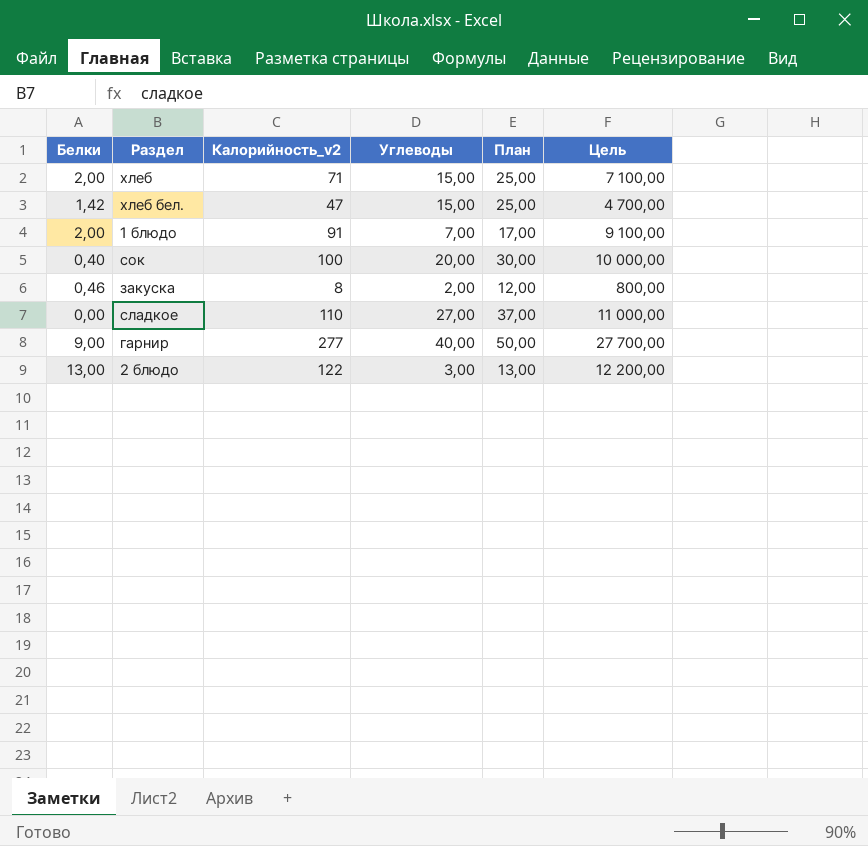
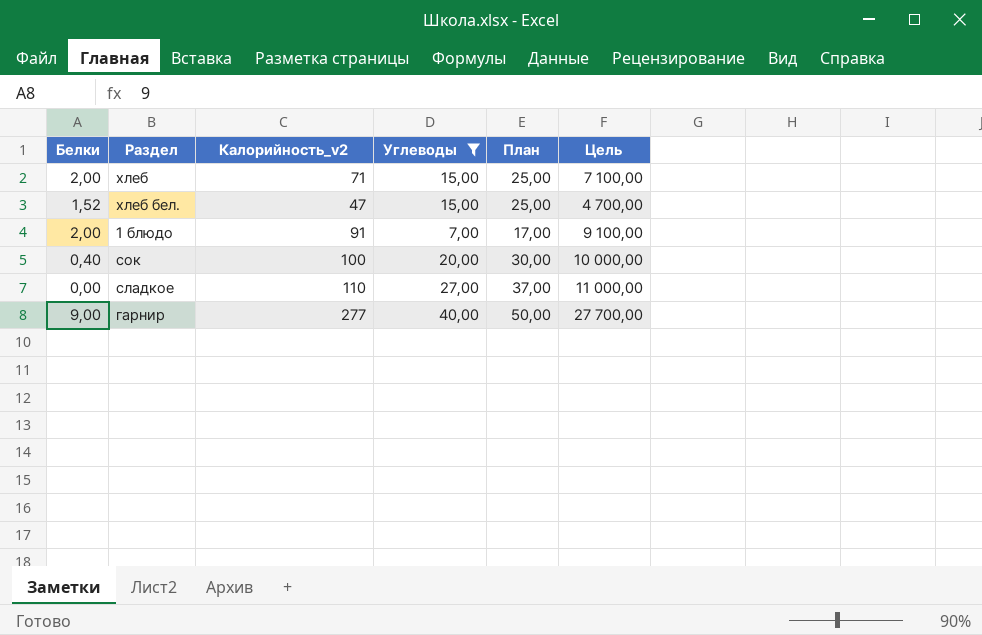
filter: none -> Углеводы >= 7,00
хлеб бел. | Белки: 1,42 -> 1,52

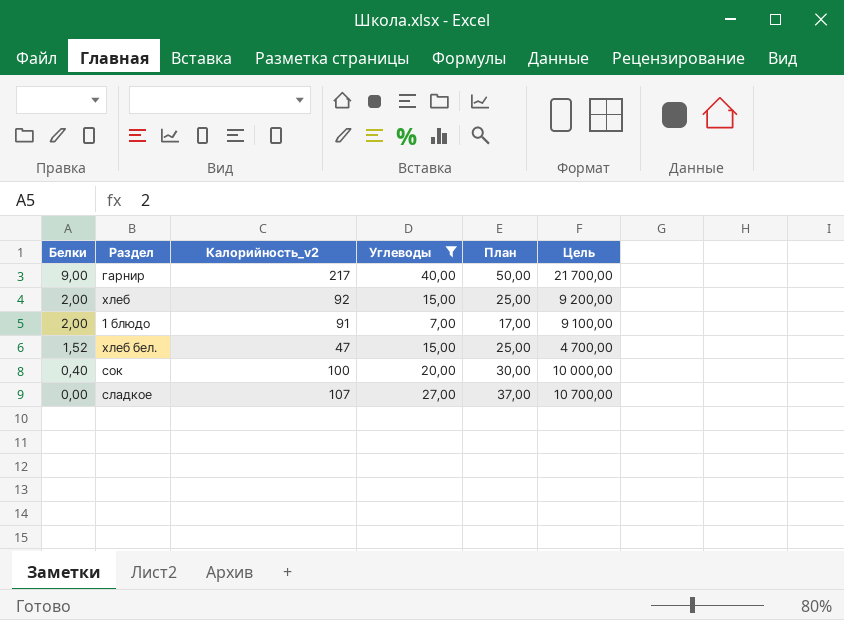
row order: none -> Белки descending
гарнир | Калорийность_v2: 277 -> 217
гарнир | Цель: 27 700,00 -> 21 700,00
хлеб | Калорийность_v2: 71 -> 92
хлеб | Цель: 7 100,00 -> 9 200,00
сладкое | Калорийность_v2: 110 -> 107
сладкое | Цель: 11 000,00 -> 10 700,00

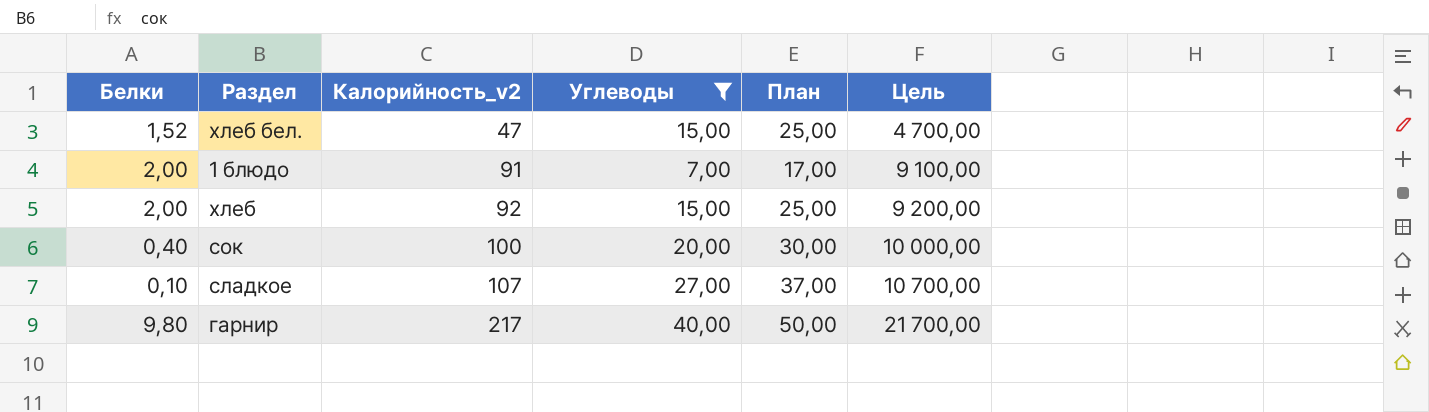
row order: Белки descending -> Калорийность_v2 ascending
сладкое | Белки: 0,00 -> 0,10
гарнир | Белки: 9,00 -> 9,80

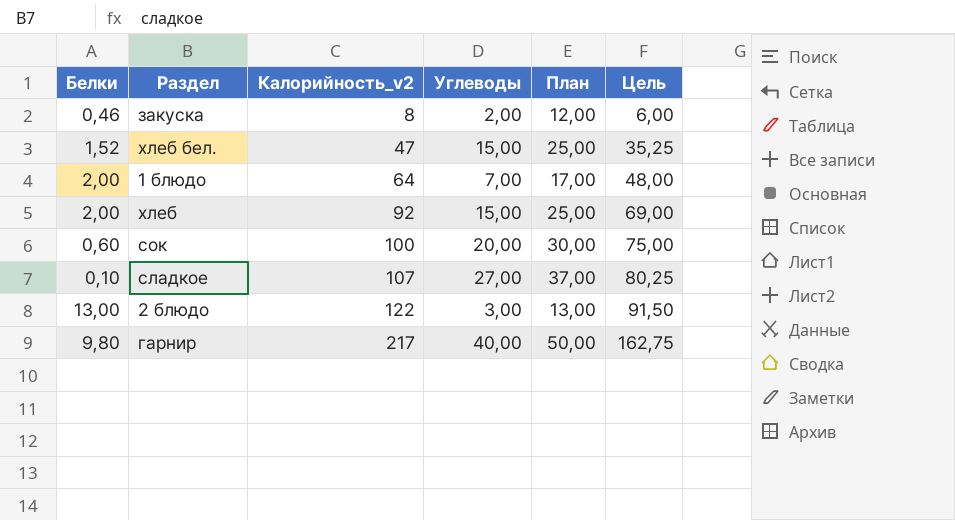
filter: Углеводы >= 7,00 -> none
column Цель | formula: [Калорийность_v2] * 100 -> [Калорийность_v2] * 0,75
1 блюдо | Калорийность_v2: 91 -> 64
сок | Белки: 0,40 -> 0,60

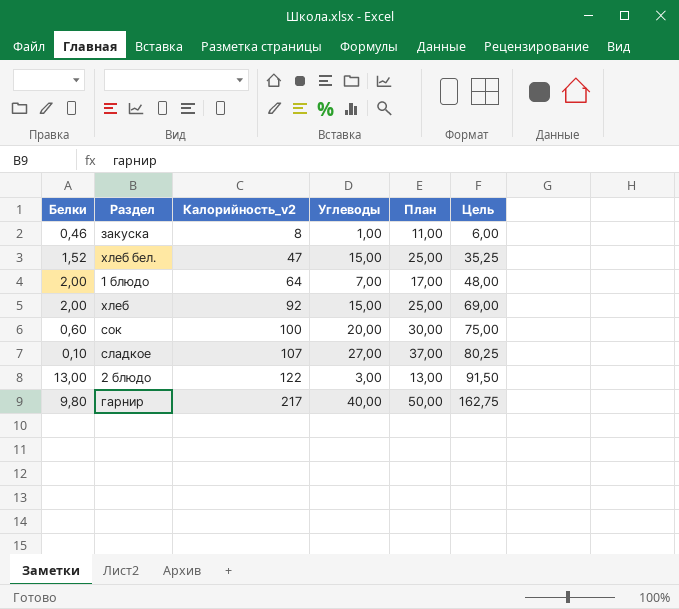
закуска | Углеводы: 2,00 -> 1,00
закуска | План: 12,00 -> 11,00

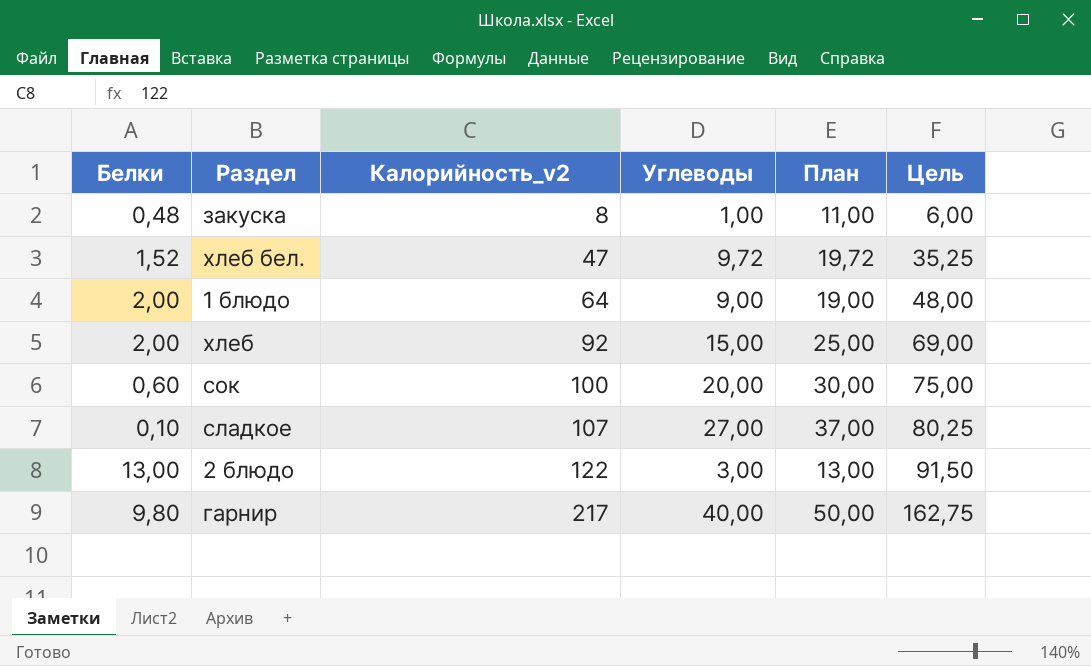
закуска | Белки: 0,46 -> 0,48
хлеб бел. | Углеводы: 15,00 -> 9,72
хлеб бел. | План: 25,00 -> 19,72
1 блюдо | Углеводы: 7,00 -> 9,00
1 блюдо | План: 17,00 -> 19,00

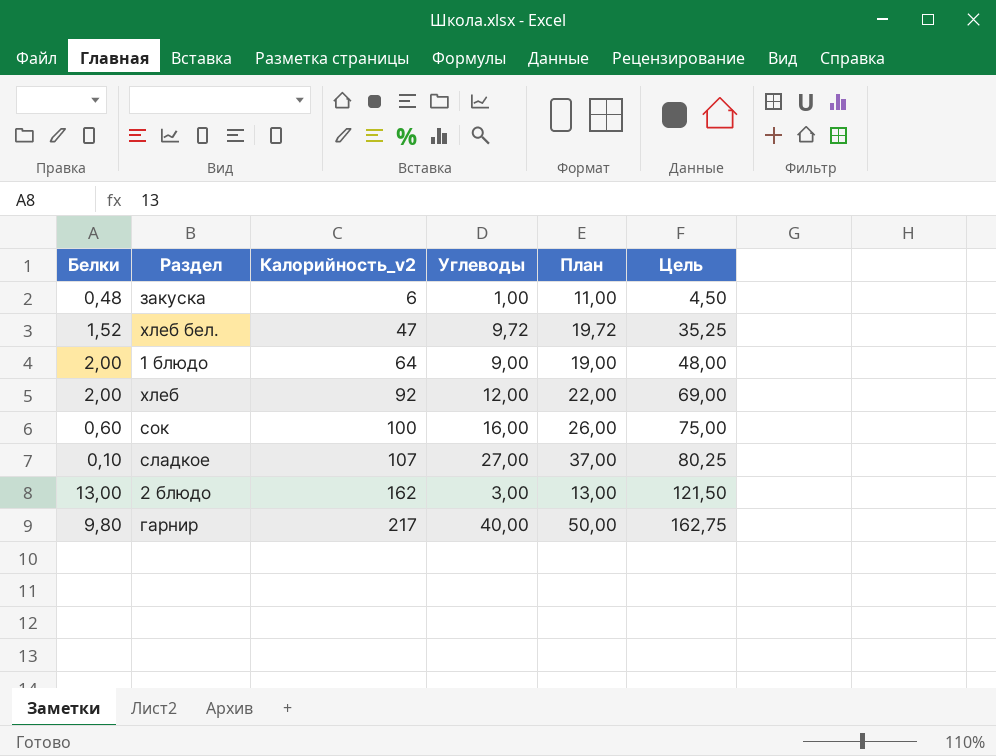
закуска | Калорийность_v2: 8 -> 6
закуска | Цель: 6,00 -> 4,50
хлеб | Углеводы: 15,00 -> 12,00
хлеб | План: 25,00 -> 22,00
сок | Углеводы: 20,00 -> 16,00
сок | План: 30,00 -> 26,00
2 блюдо | Калорийность_v2: 122 -> 162
2 блюдо | Цель: 91,50 -> 121,50

